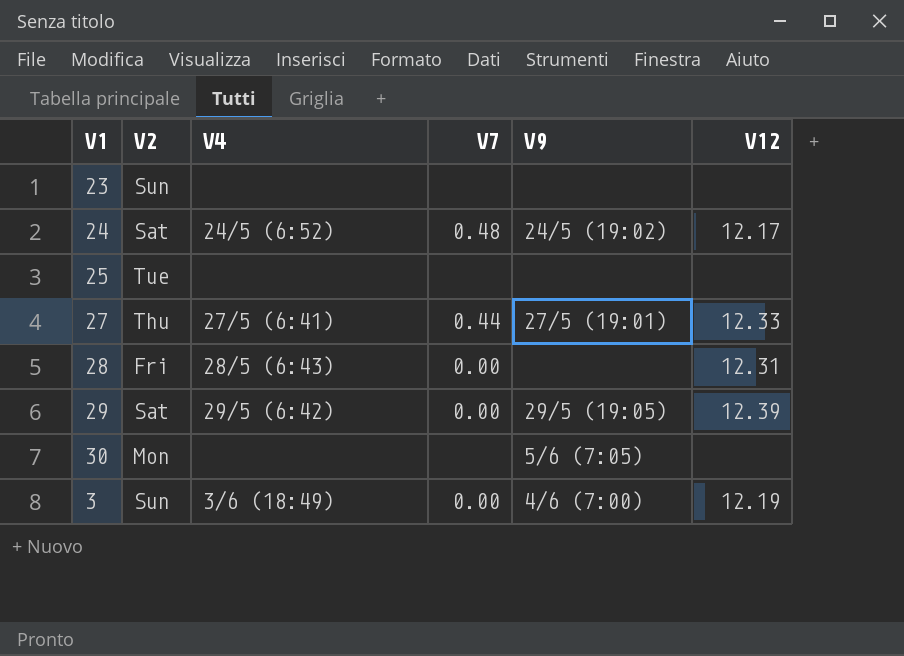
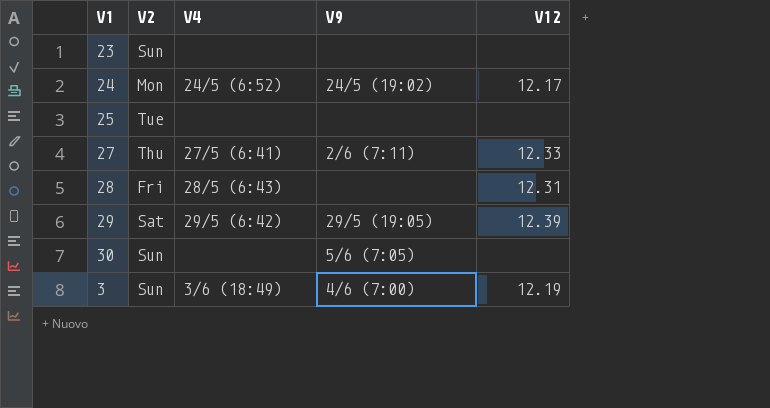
column V7 | position: 4 -> none
24 | V2: Sat -> Mon
27 | V9: 27/5 (19:01) -> 2/6 (7:11)
30 | V2: Mon -> Sun

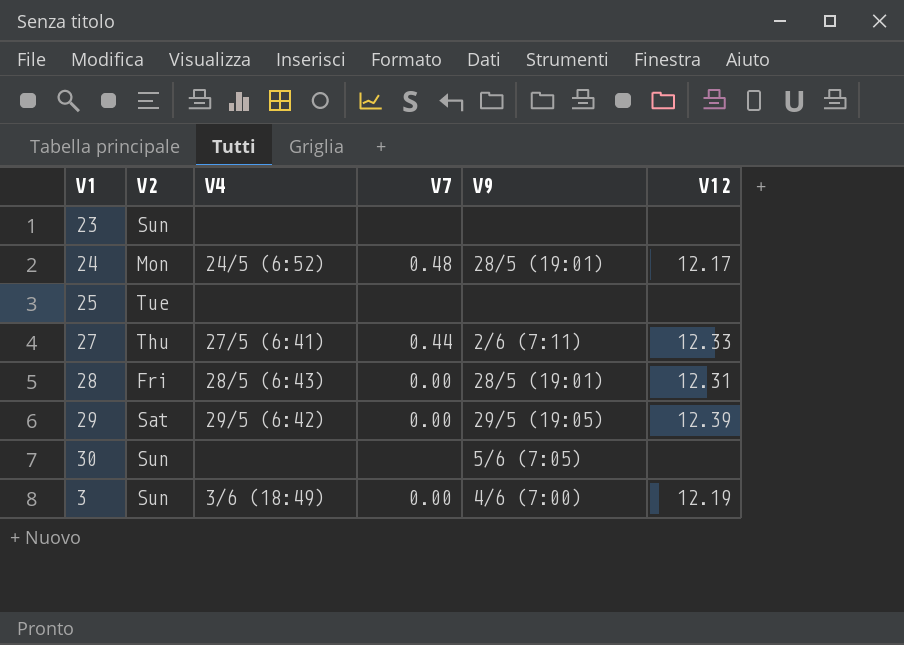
column V7 | position: none -> 4
24 | V9: 24/5 (19:02) -> 28/5 (19:01)
28 | V9: none -> 28/5 (19:01)

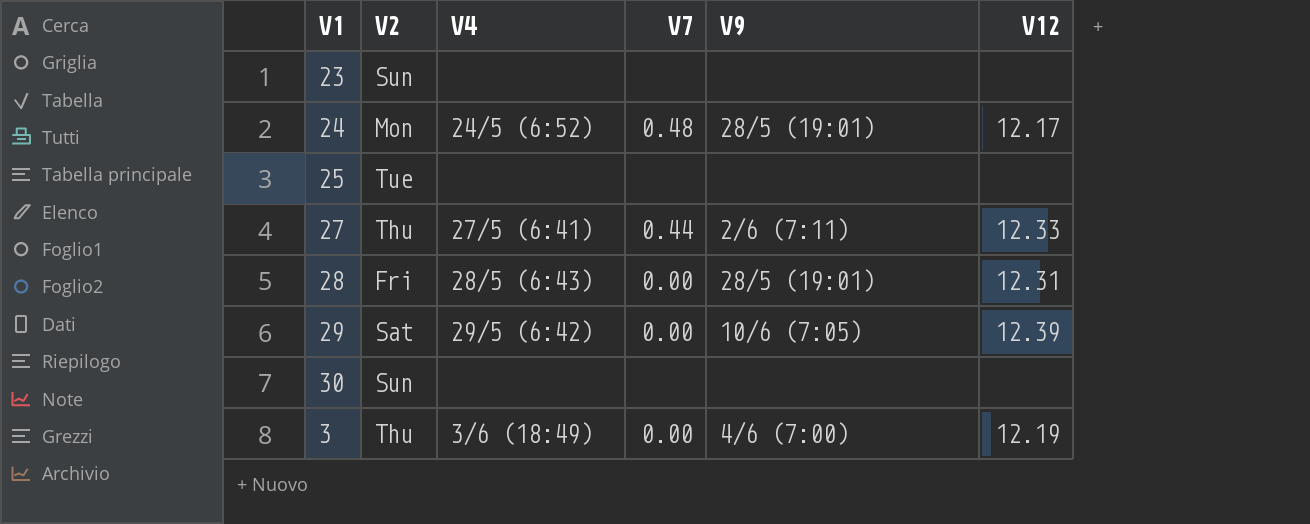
29 | V9: 29/5 (19:05) -> 10/6 (7:05)
30 | V9: 5/6 (7:05) -> none
3 | V2: Sun -> Thu

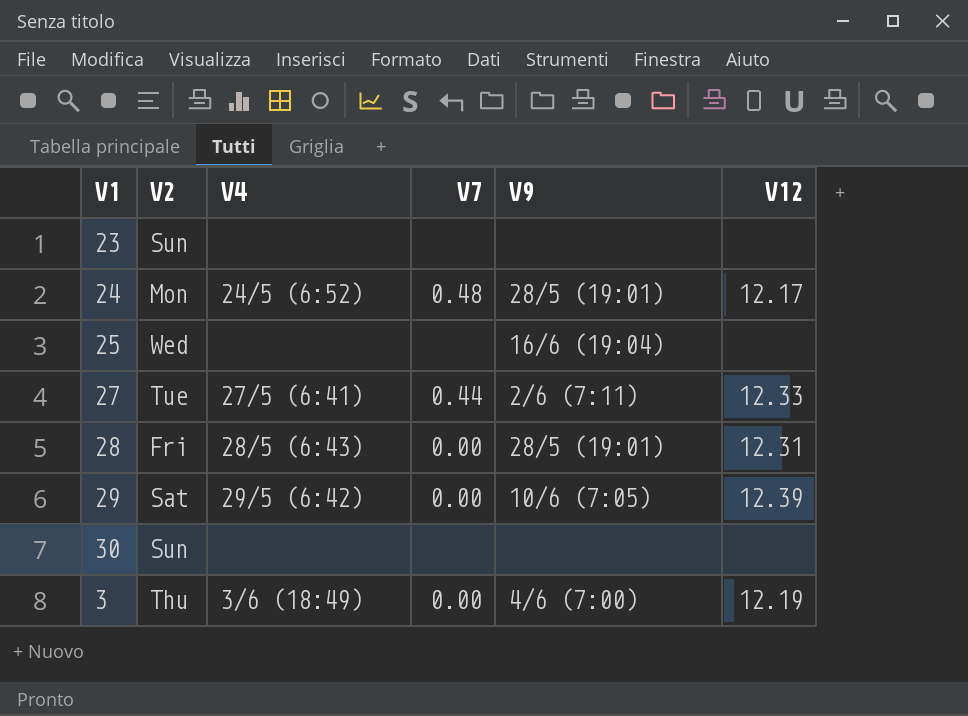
25 | V2: Tue -> Wed
25 | V9: none -> 16/6 (19:04)
27 | V2: Thu -> Tue

